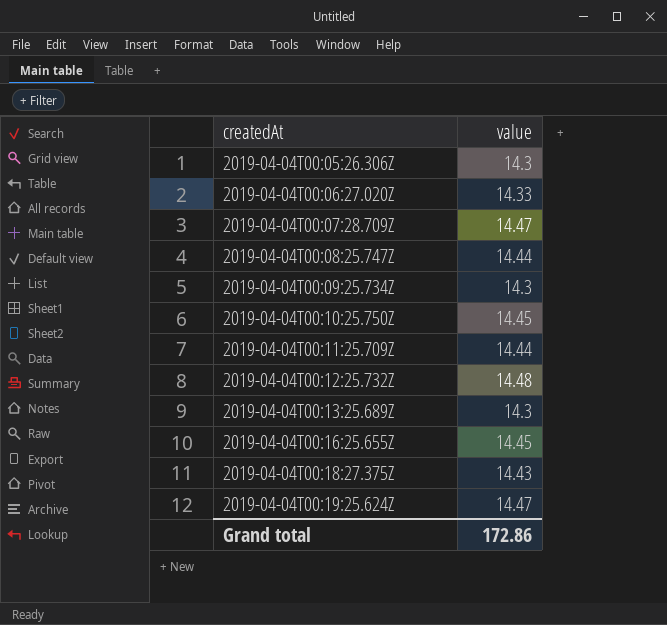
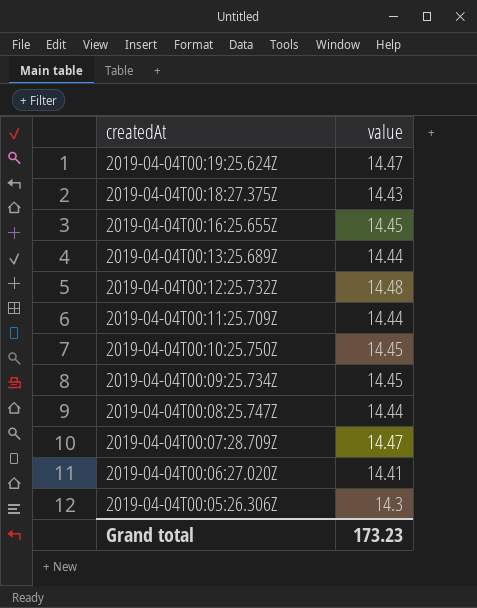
row order: createdAt ascending -> createdAt descending
2019-04-04T00:13:25.689Z | value: 14.3 -> 14.44
2019-04-04T00:09:25.734Z | value: 14.3 -> 14.45
2019-04-04T00:06:27.020Z | value: 14.33 -> 14.41
Grand total | value: 172.86 -> 173.23

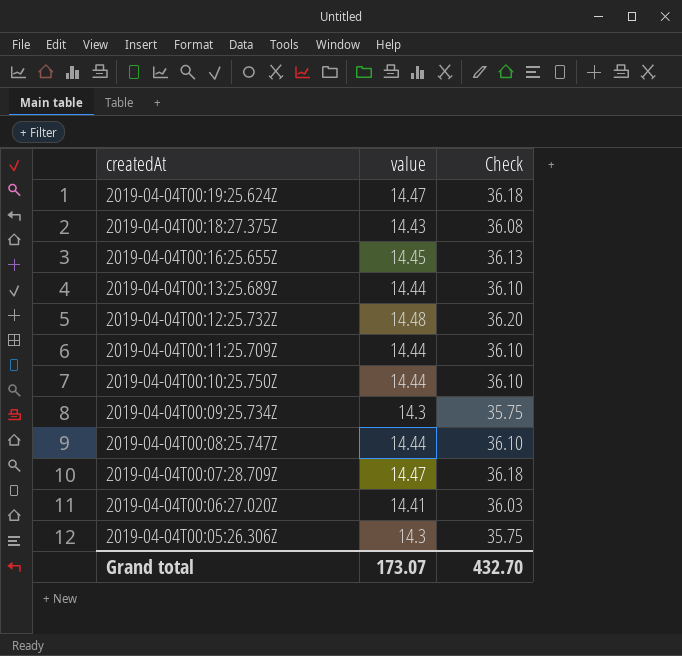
column Check | formula: none -> [value] * 2.5
2019-04-04T00:10:25.750Z | value: 14.45 -> 14.44
2019-04-04T00:09:25.734Z | value: 14.45 -> 14.3
Grand total | value: 173.23 -> 173.07

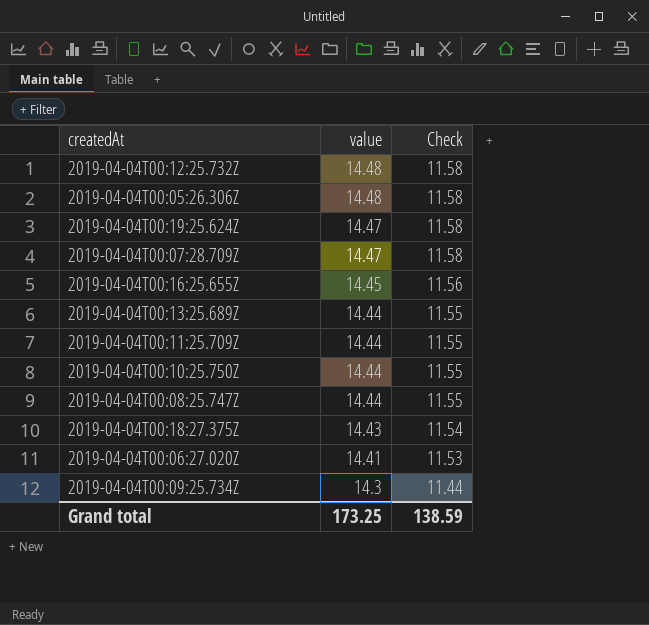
row order: createdAt descending -> value descending
column Check | formula: [value] * 2.5 -> [value] * 0.8
2019-04-04T00:05:26.306Z | value: 14.3 -> 14.48
Grand total | value: 173.07 -> 173.25
Grand total | Check: 432.70 -> 138.59

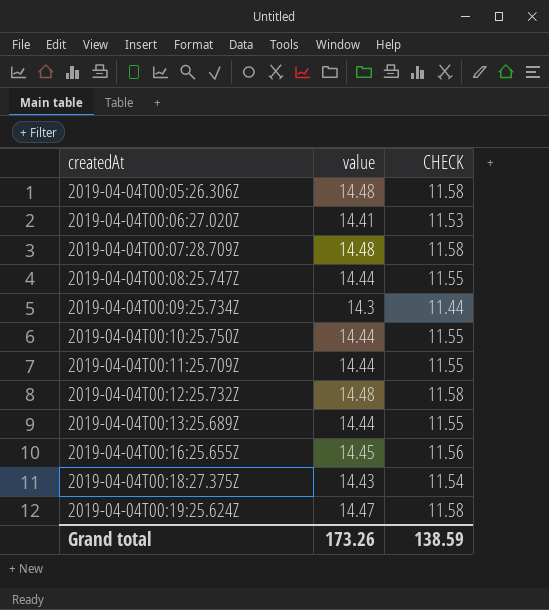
row order: value descending -> createdAt ascending
column name: Check -> CHECK
2019-04-04T00:07:28.709Z | value: 14.47 -> 14.48
Grand total | value: 173.25 -> 173.26

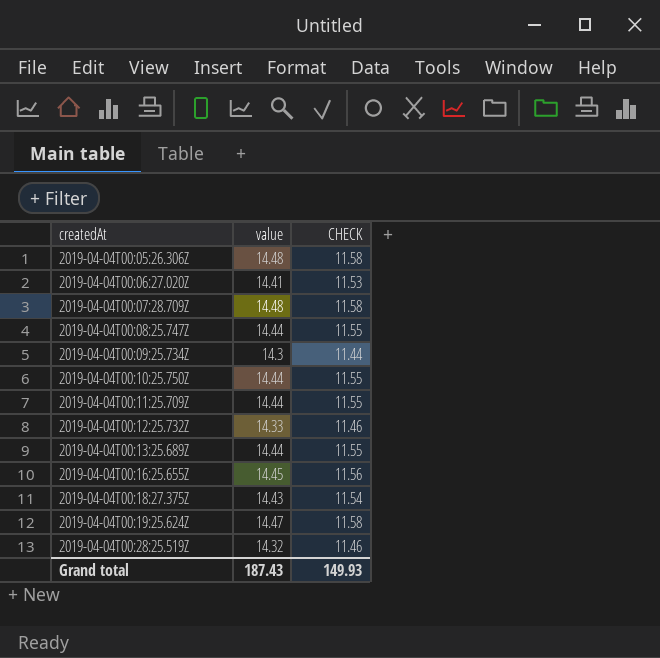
2019-04-04T00:12:25.732Z | value: 14.48 -> 14.33
2019-04-04T00:12:25.732Z | CHECK: 11.58 -> 11.46
row 2019-04-04T00:28:25.519Z: none -> 14.32 | 11.46
Grand total | value: 173.26 -> 187.43
Grand total | CHECK: 138.59 -> 149.93

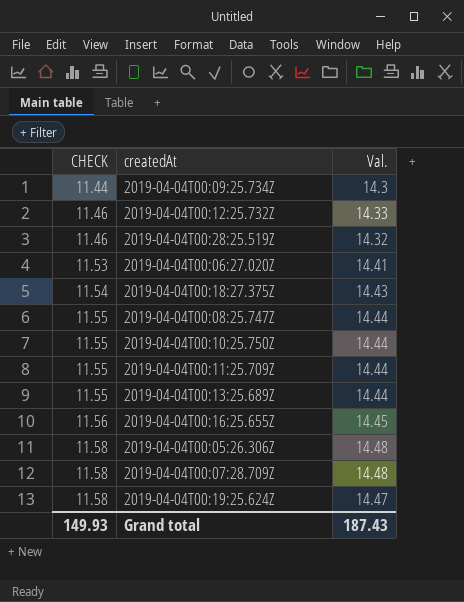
row order: createdAt ascending -> CHECK ascending
column CHECK | position: 3 -> 1
column name: value -> Val.

